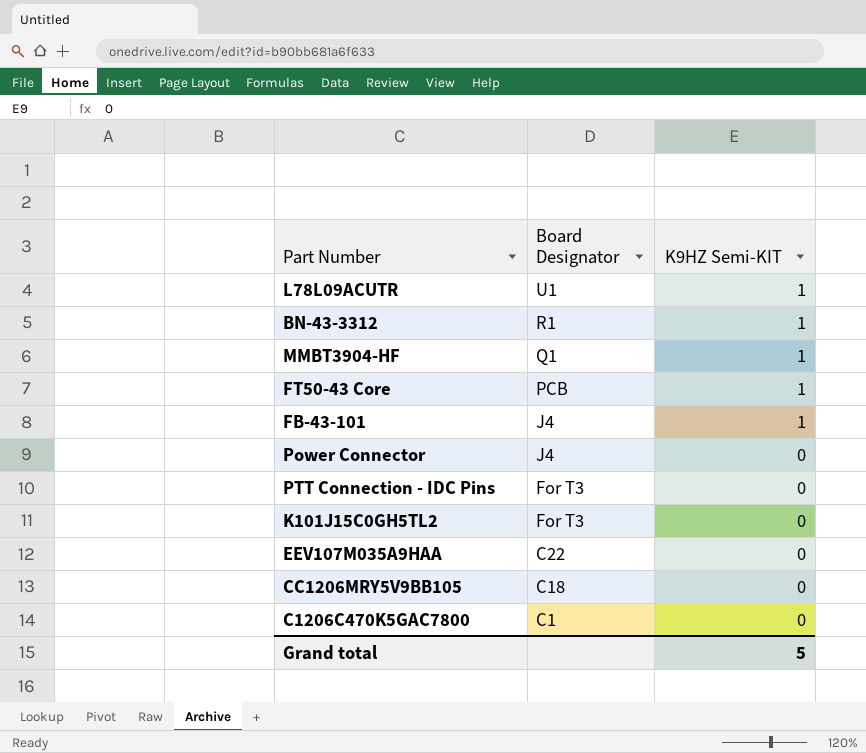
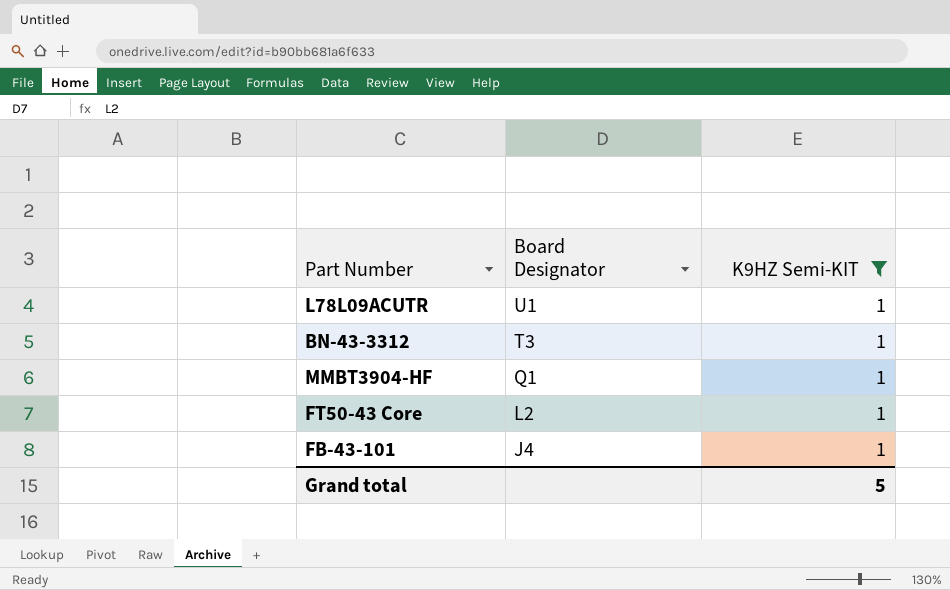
filter: none -> K9HZ Semi-KIT = 1
BN-43-3312 | Board Designator: R1 -> T3
FT50-43 Core | Board Designator: PCB -> L2

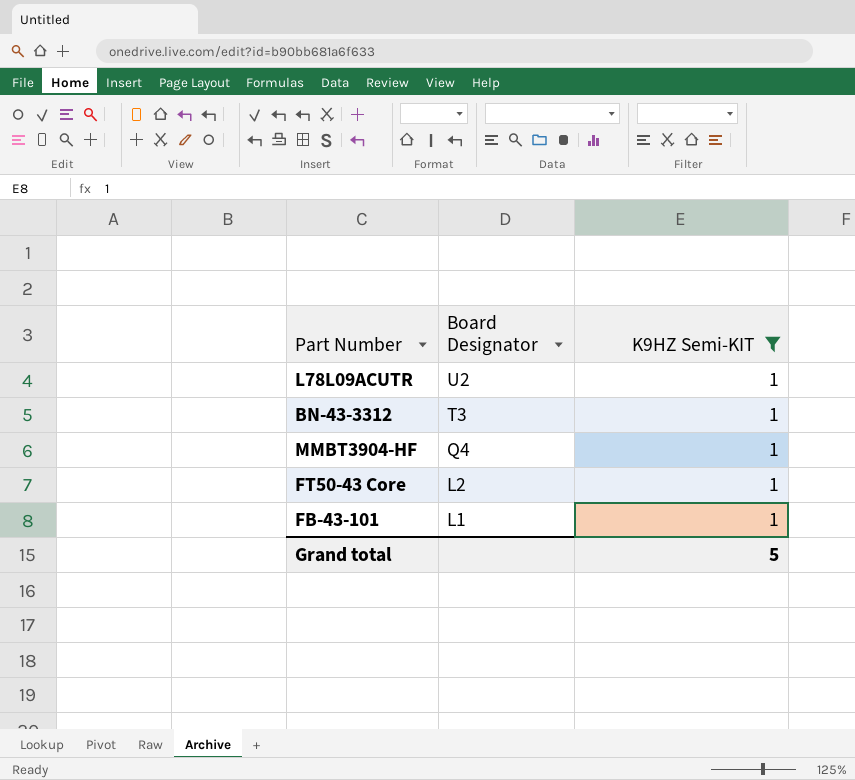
L78L09ACUTR | Board Designator: U1 -> U2
MMBT3904-HF | Board Designator: Q1 -> Q4
FB-43-101 | Board Designator: J4 -> L1

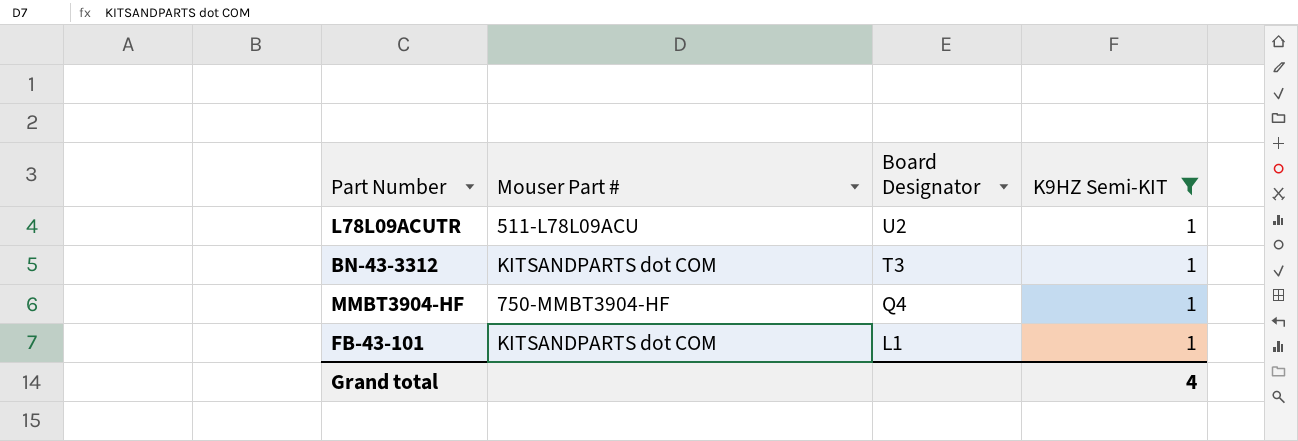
column Mouser Part # | position: none -> 2
row FT50-43 Core: L2 | 1 -> none
Grand total | K9HZ Semi-KIT: 5 -> 4

